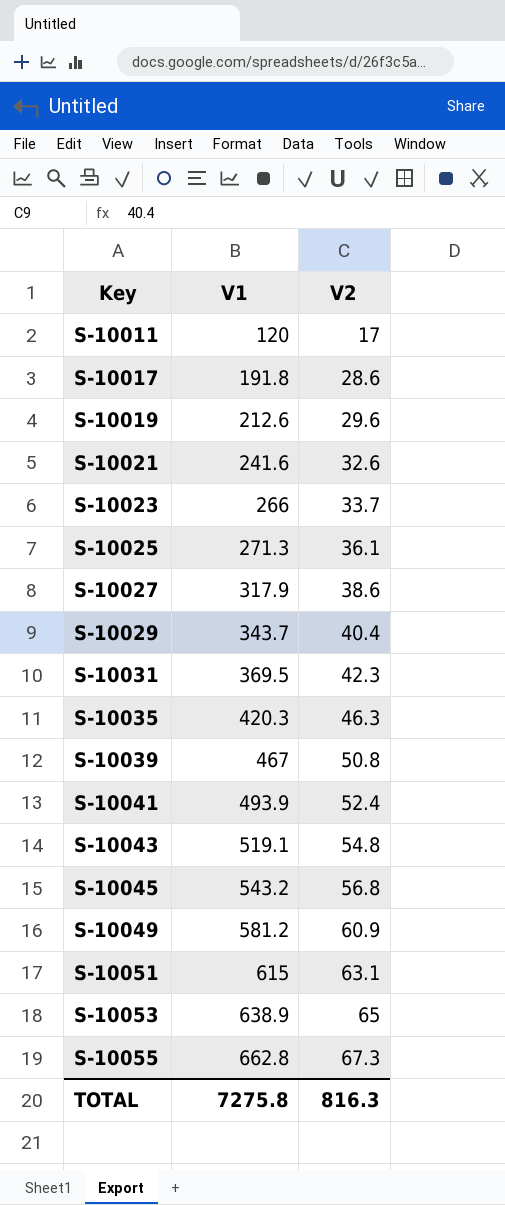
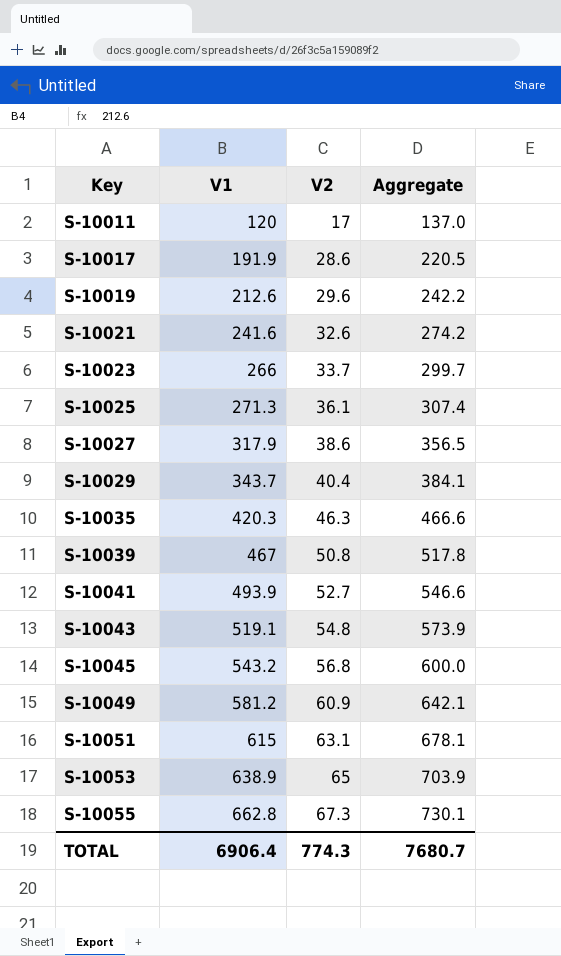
column Aggregate | formula: none -> [V1] + [V2]
row S-10031: 369.5 | 42.3 -> none
S-10017 | V1: 191.8 -> 191.9
S-10041 | V2: 52.4 -> 52.7
TOTAL | V1: 7275.8 -> 6906.4
TOTAL | V2: 816.3 -> 774.3

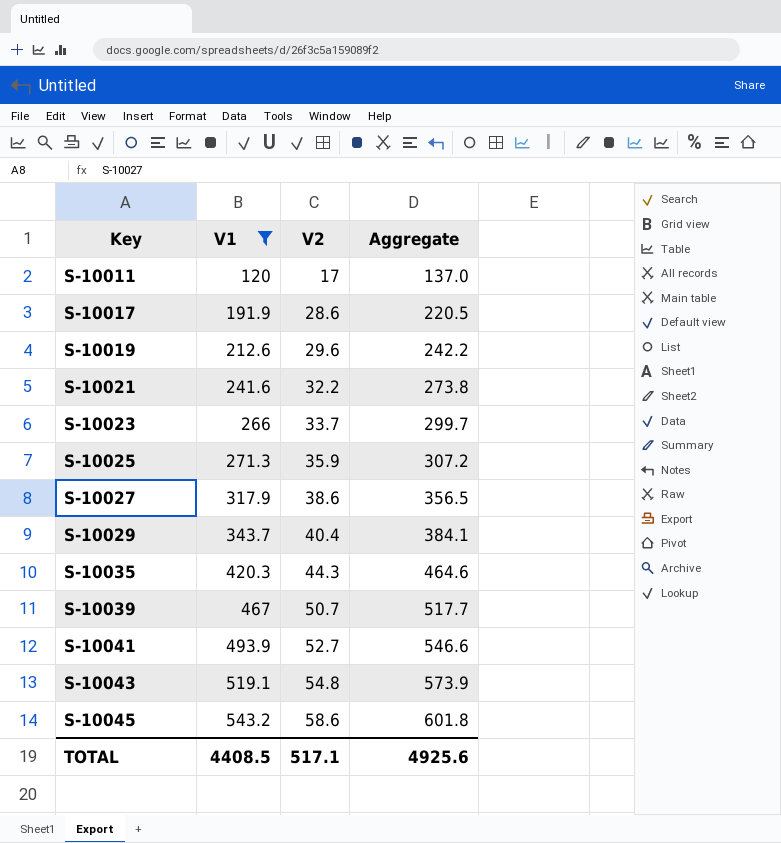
filter: none -> V1 <= 543.2
S-10021 | V2: 32.6 -> 32.2
S-10021 | Aggregate: 274.2 -> 273.8
S-10025 | V2: 36.1 -> 35.9
S-10025 | Aggregate: 307.4 -> 307.2
S-10035 | V2: 46.3 -> 44.3
S-10035 | Aggregate: 466.6 -> 464.6
S-10039 | V2: 50.8 -> 50.7
S-10039 | Aggregate: 517.8 -> 517.7
S-10045 | V2: 56.8 -> 58.6
S-10045 | Aggregate: 600.0 -> 601.8
TOTAL | V1: 6906.4 -> 4408.5
TOTAL | V2: 774.3 -> 517.1
TOTAL | Aggregate: 7680.7 -> 4925.6

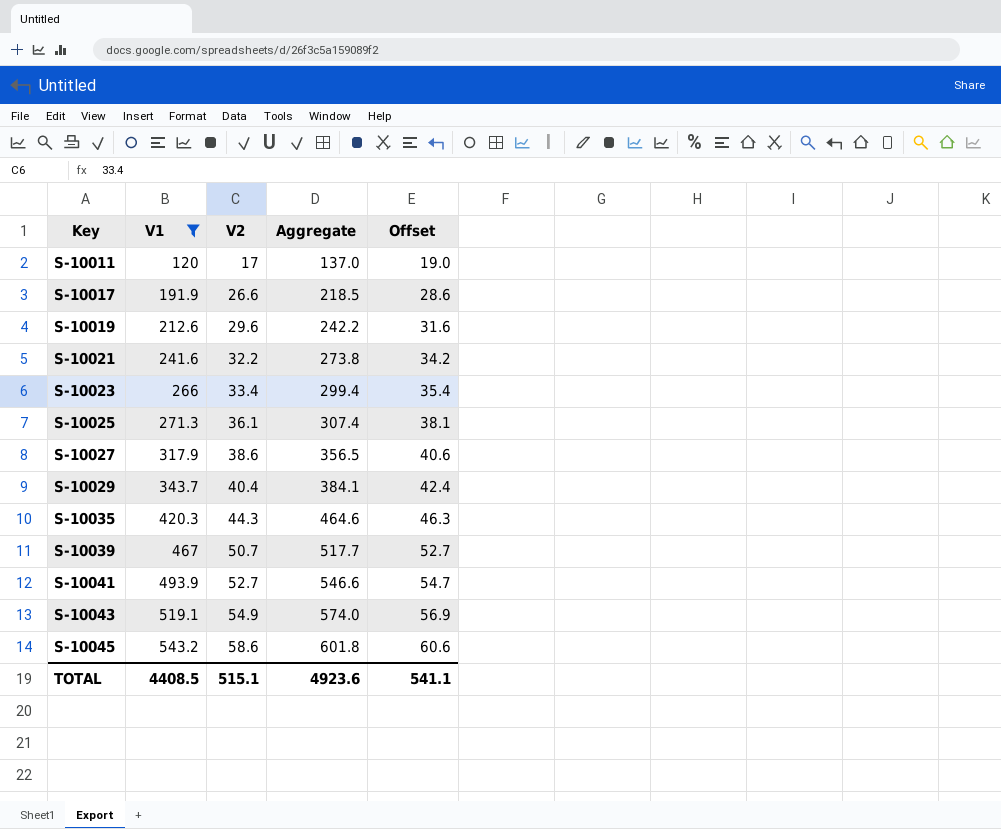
column Offset | formula: none -> [V2] + 2
S-10017 | V2: 28.6 -> 26.6
S-10017 | Aggregate: 220.5 -> 218.5
S-10023 | V2: 33.7 -> 33.4
S-10023 | Aggregate: 299.7 -> 299.4
S-10025 | V2: 35.9 -> 36.1
S-10025 | Aggregate: 307.2 -> 307.4
S-10043 | V2: 54.8 -> 54.9
S-10043 | Aggregate: 573.9 -> 574.0
TOTAL | V2: 517.1 -> 515.1
TOTAL | Aggregate: 4925.6 -> 4923.6

